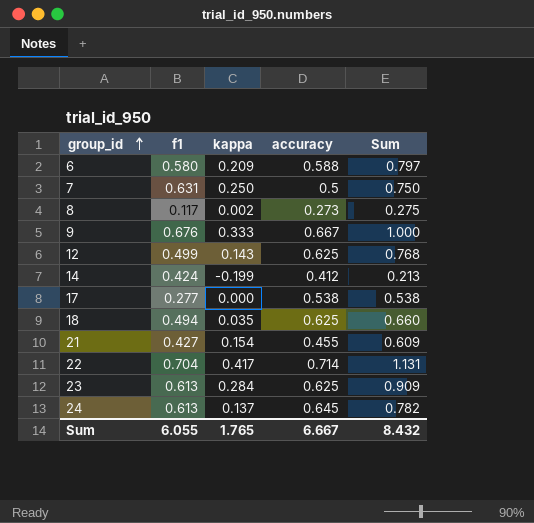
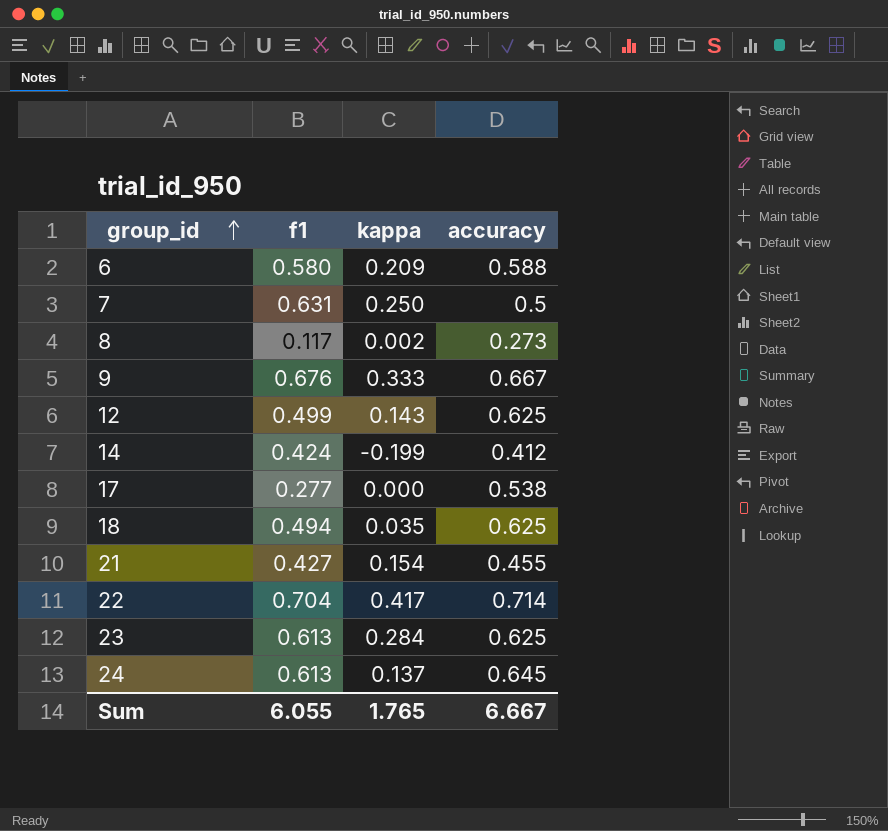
column Sum | formula: [kappa] + [accuracy] -> none

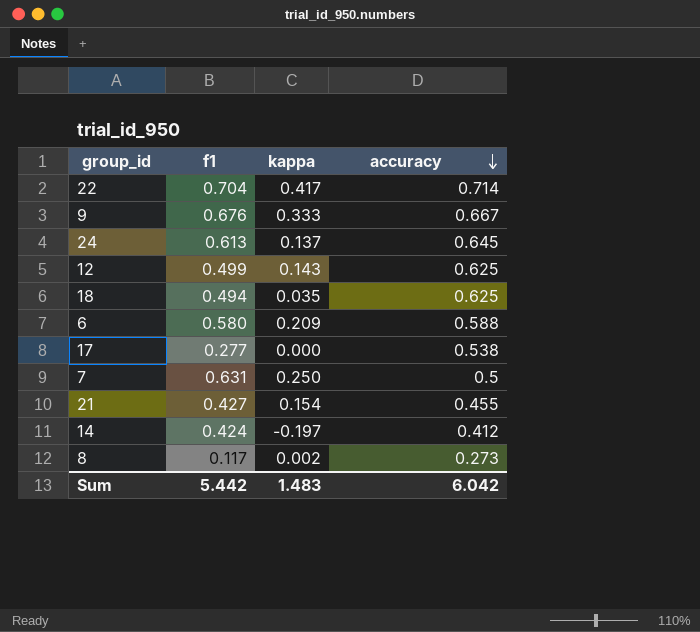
row order: group_id ascending -> accuracy descending
row 23: 0.613 | 0.284 | 0.625 -> none
14 | kappa: -0.199 -> -0.197
Sum | f1: 6.055 -> 5.442
Sum | kappa: 1.765 -> 1.483
Sum | accuracy: 6.667 -> 6.042

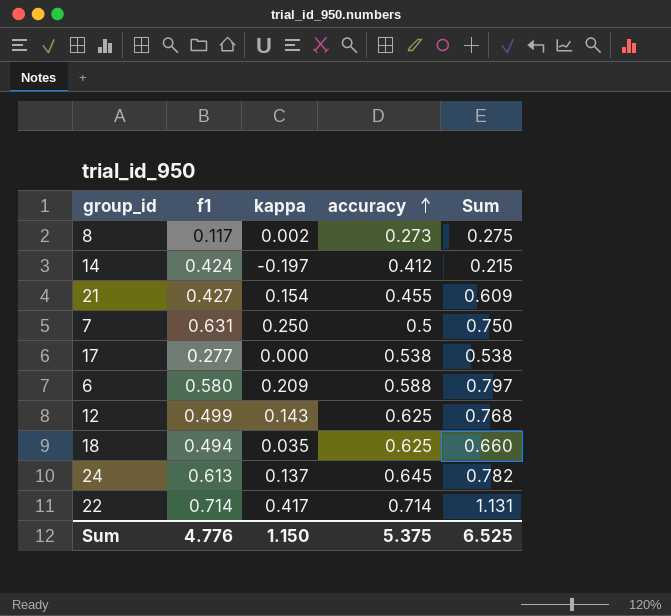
row order: accuracy descending -> accuracy ascending
column Sum | formula: none -> [kappa] + [accuracy]
row 9: 0.676 | 0.333 | 0.667 -> none
22 | f1: 0.704 -> 0.714
Sum | f1: 5.442 -> 4.776
Sum | kappa: 1.483 -> 1.150
Sum | accuracy: 6.042 -> 5.375

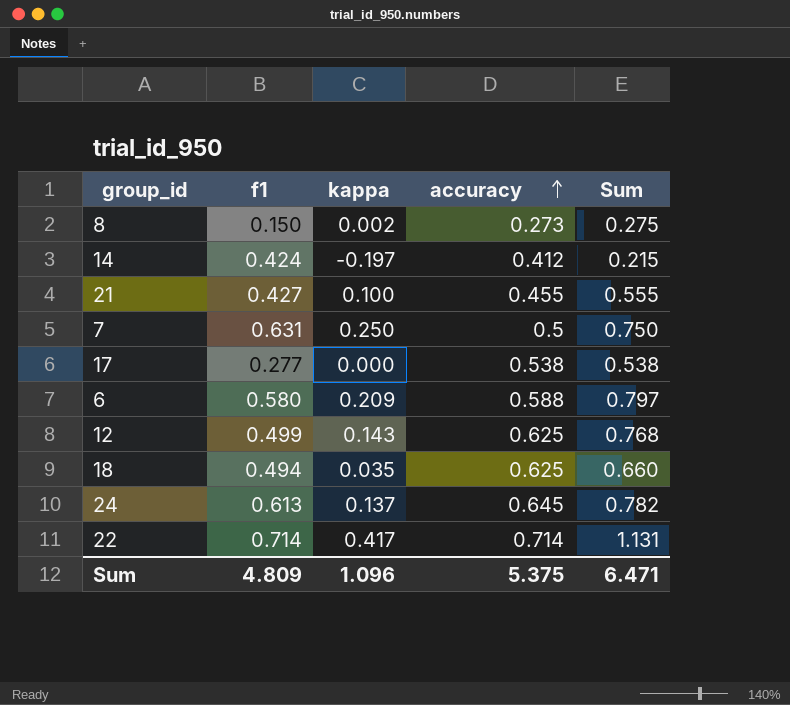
8 | f1: 0.117 -> 0.150
21 | kappa: 0.154 -> 0.100
21 | Sum: 0.609 -> 0.555
Sum | f1: 4.776 -> 4.809
Sum | kappa: 1.150 -> 1.096
Sum | Sum: 6.525 -> 6.471

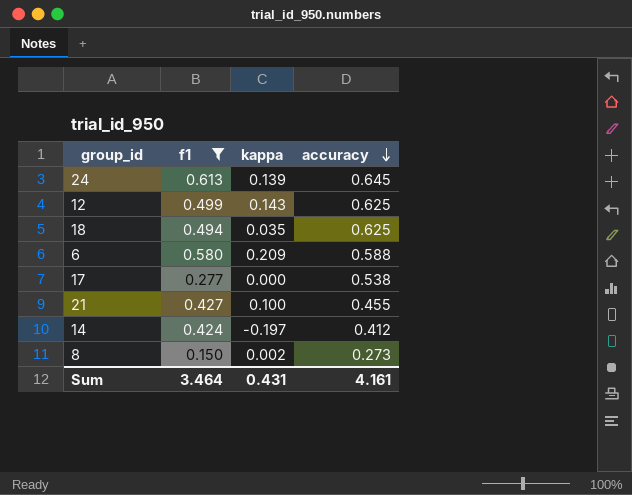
filter: none -> f1 <= 0.613
row order: accuracy ascending -> accuracy descending
column Sum | formula: [kappa] + [accuracy] -> none
24 | kappa: 0.137 -> 0.139
Sum | f1: 4.809 -> 3.464
Sum | kappa: 1.096 -> 0.431
Sum | accuracy: 5.375 -> 4.161

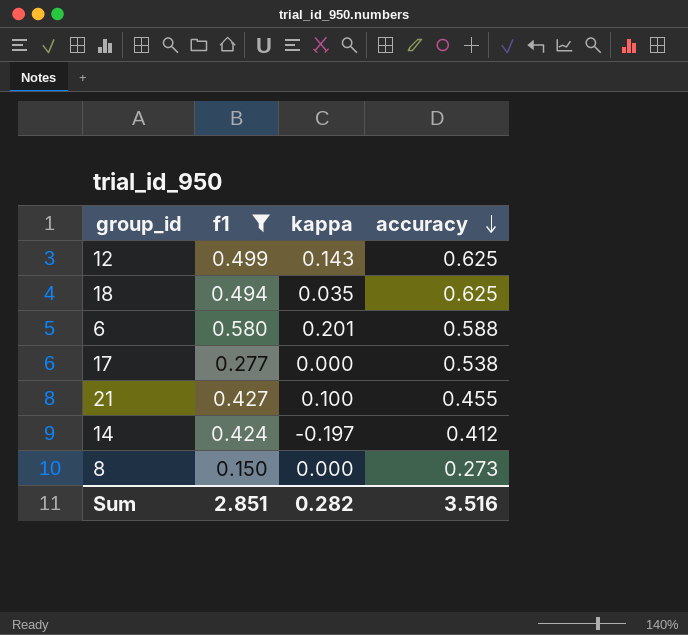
row 24: 0.613 | 0.139 | 0.645 -> none
6 | kappa: 0.209 -> 0.201
8 | kappa: 0.002 -> 0.000
Sum | f1: 3.464 -> 2.851
Sum | kappa: 0.431 -> 0.282
Sum | accuracy: 4.161 -> 3.516

